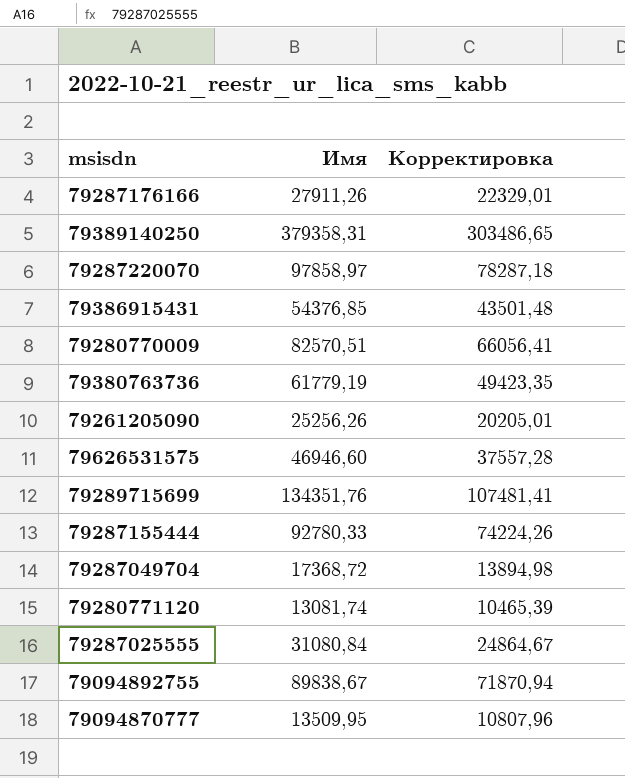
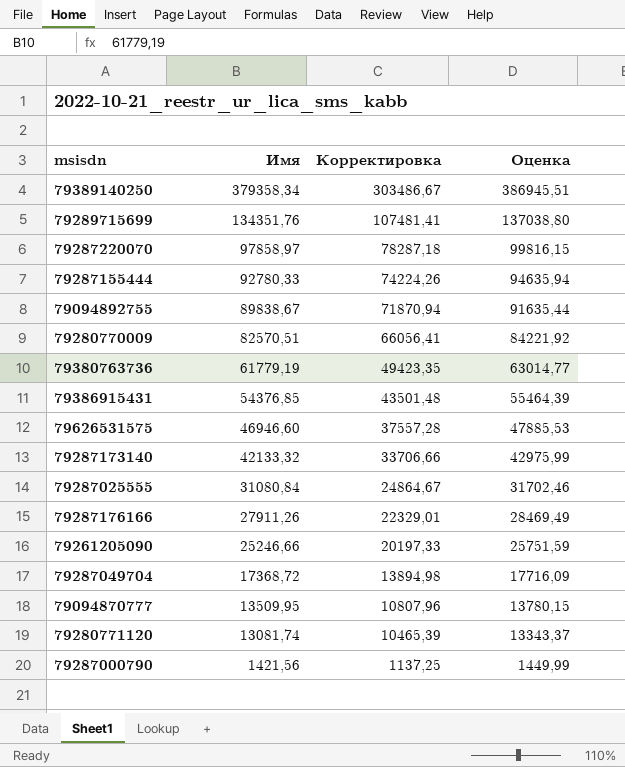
row order: none -> Имя descending
column Оценка | formula: none -> [Имя] * 1,02
79389140250 | Имя: 379358,31 -> 379358,34
79389140250 | Корректировка: 303486,65 -> 303486,67
row 79287173140: none -> 42133,32 | 33706,66 | 42975,99
79261205090 | Имя: 25256,26 -> 25246,66
79261205090 | Корректировка: 20205,01 -> 20197,33
row 79287000790: none -> 1421,56 | 1137,25 | 1449,99

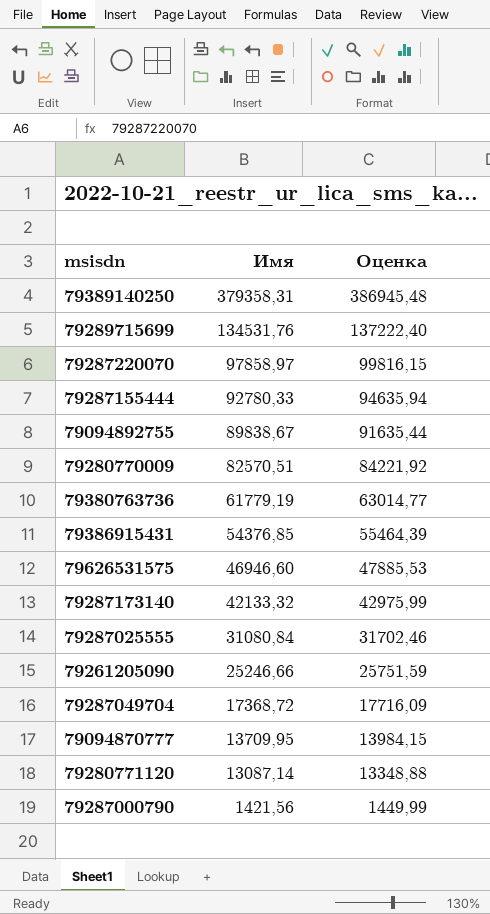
column Корректировка | formula: [Имя] * 0,8 -> none
row 79287176166: 27911,26 | 22329,01 | 28469,49 -> none
79389140250 | Имя: 379358,34 -> 379358,31
79389140250 | Оценка: 386945,51 -> 386945,48
79289715699 | Имя: 134351,76 -> 134531,76
79289715699 | Оценка: 137038,80 -> 137222,40
79094870777 | Имя: 13509,95 -> 13709,95
79094870777 | Оценка: 13780,15 -> 13984,15
79280771120 | Имя: 13081,74 -> 13087,14
79280771120 | Оценка: 13343,37 -> 13348,88

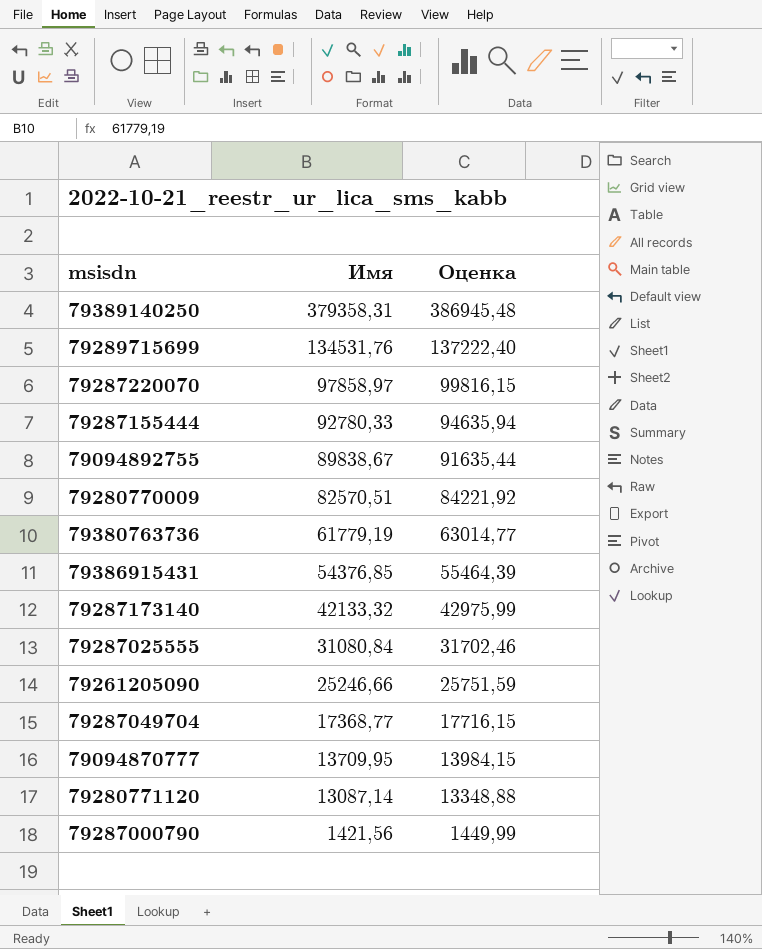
row 79626531575: 46946,60 | 47885,53 -> none
79287049704 | Имя: 17368,72 -> 17368,77
79287049704 | Оценка: 17716,09 -> 17716,15

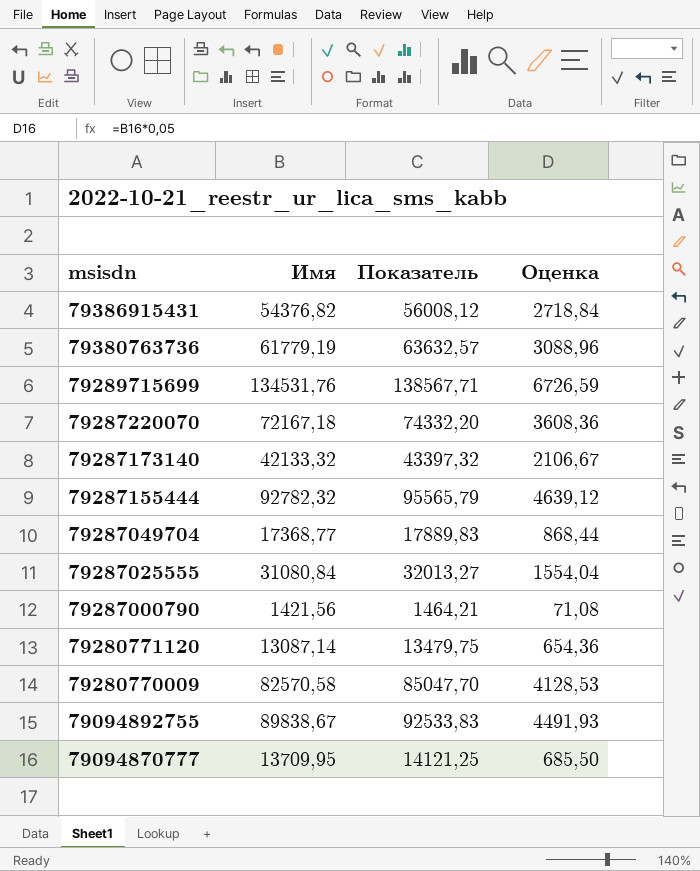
row order: Имя descending -> msisdn descending
column Показатель | formula: none -> [Имя] * 1,03
column Оценка | formula: [Имя] * 1,02 -> [Имя] * 0,05
row 79389140250: 379358,31 | 386945,48 -> none
row 79261205090: 25246,66 | 25751,59 -> none
79386915431 | Имя: 54376,85 -> 54376,82
79287220070 | Имя: 97858,97 -> 72167,18
79287155444 | Имя: 92780,33 -> 92782,32
79280770009 | Имя: 82570,51 -> 82570,58

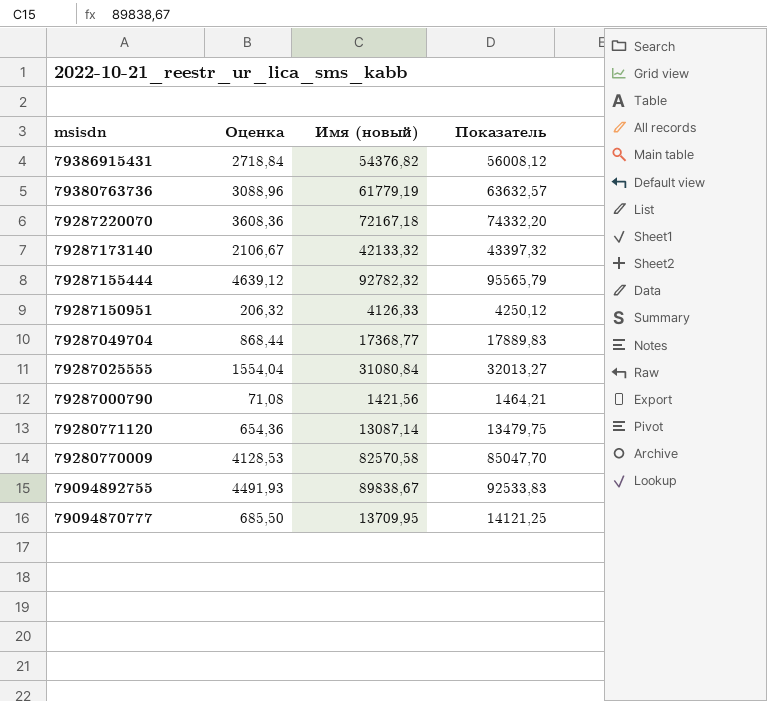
column Оценка | position: 4 -> 2
column name: Имя -> Имя (новый)
row 79289715699: 134531,76 | 138567,71 | 6726,59 -> none
row 79287150951: none -> 206,32 | 4126,33 | 4250,12

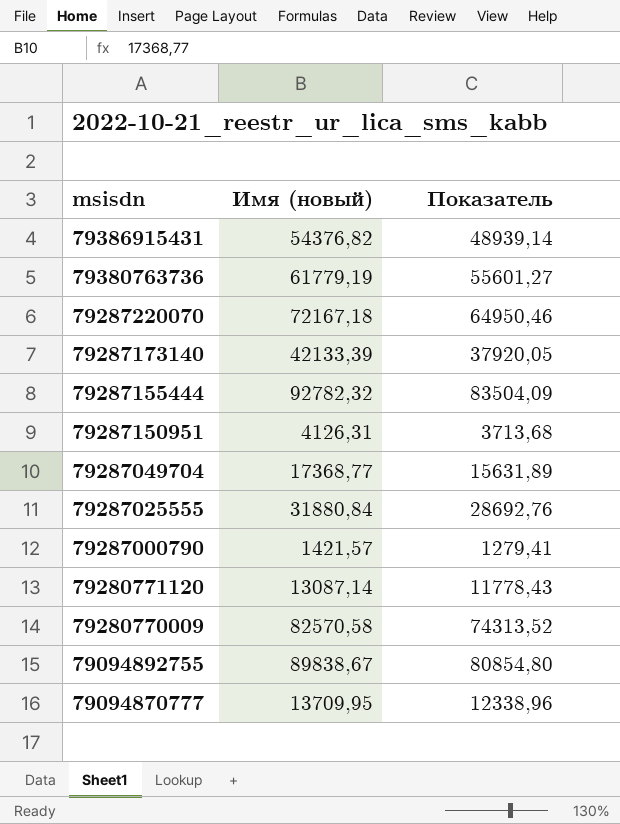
column Оценка | formula: [Имя (новый)] * 0,05 -> none
column Показатель | formula: [Имя (новый)] * 1,03 -> [Имя (новый)] * 0,9
79287173140 | Имя (новый): 42133,32 -> 42133,39
79287150951 | Имя (новый): 4126,33 -> 4126,31
79287025555 | Имя (новый): 31080,84 -> 31880,84
79287000790 | Имя (новый): 1421,56 -> 1421,57

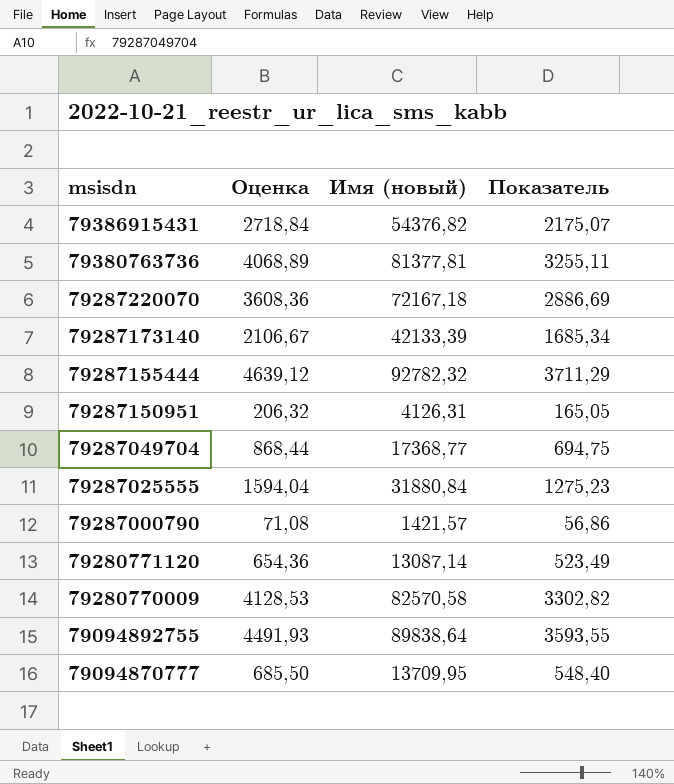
column Оценка | formula: none -> [Имя (новый)] * 0,05
column Показатель | formula: [Имя (новый)] * 0,9 -> [Имя (новый)] * 0,04
79380763736 | Имя (новый): 61779,19 -> 81377,81
79094892755 | Имя (новый): 89838,67 -> 89838,64

